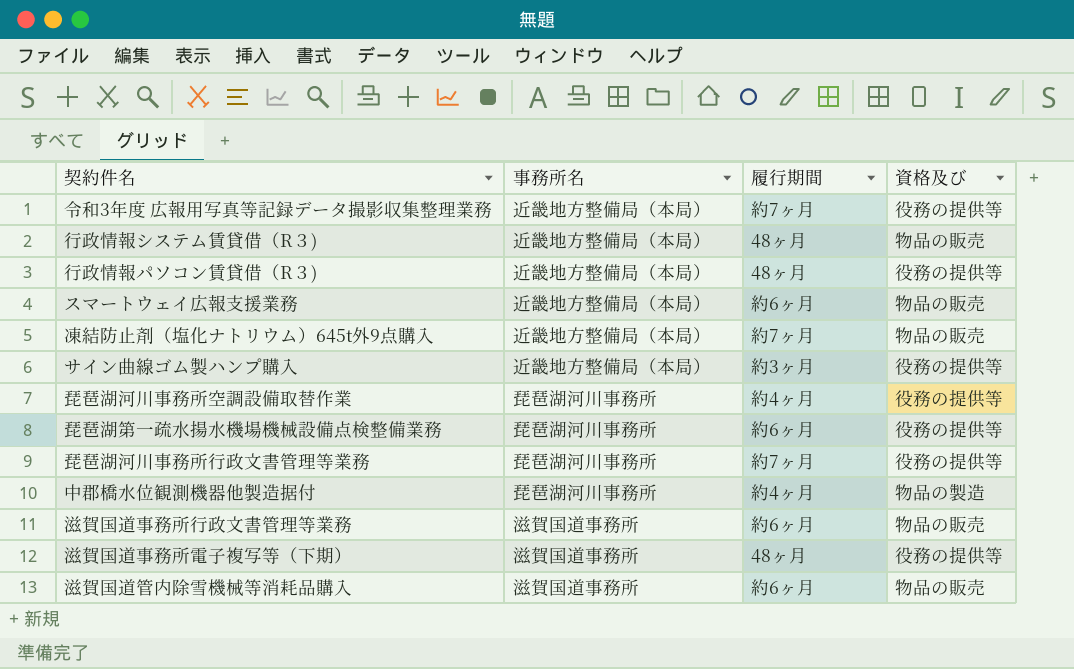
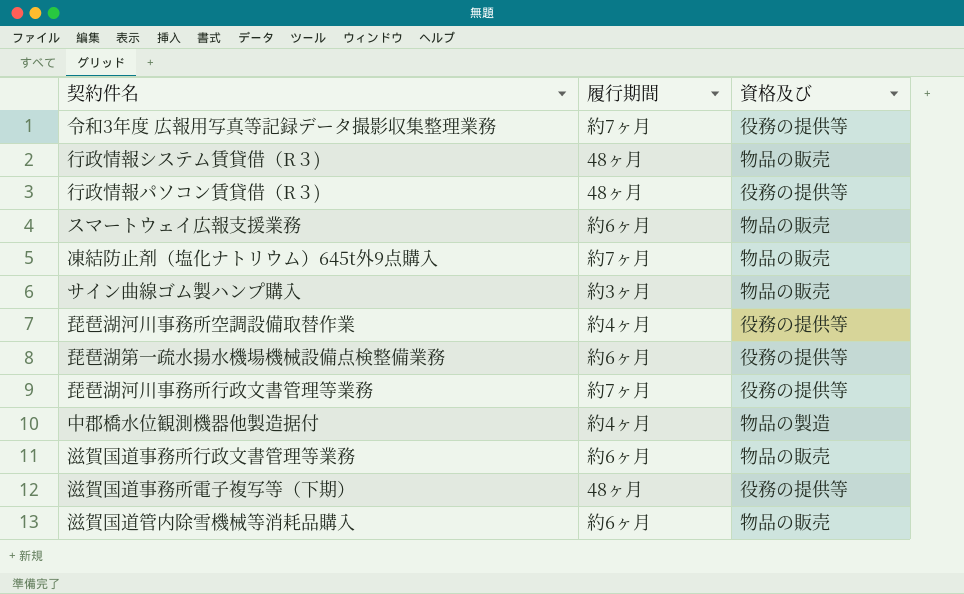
column 事務所名 | position: 2 -> none
サイン曲線ゴム製ハンプ購入 | 資格及び: 役務の提供等 -> 物品の販売

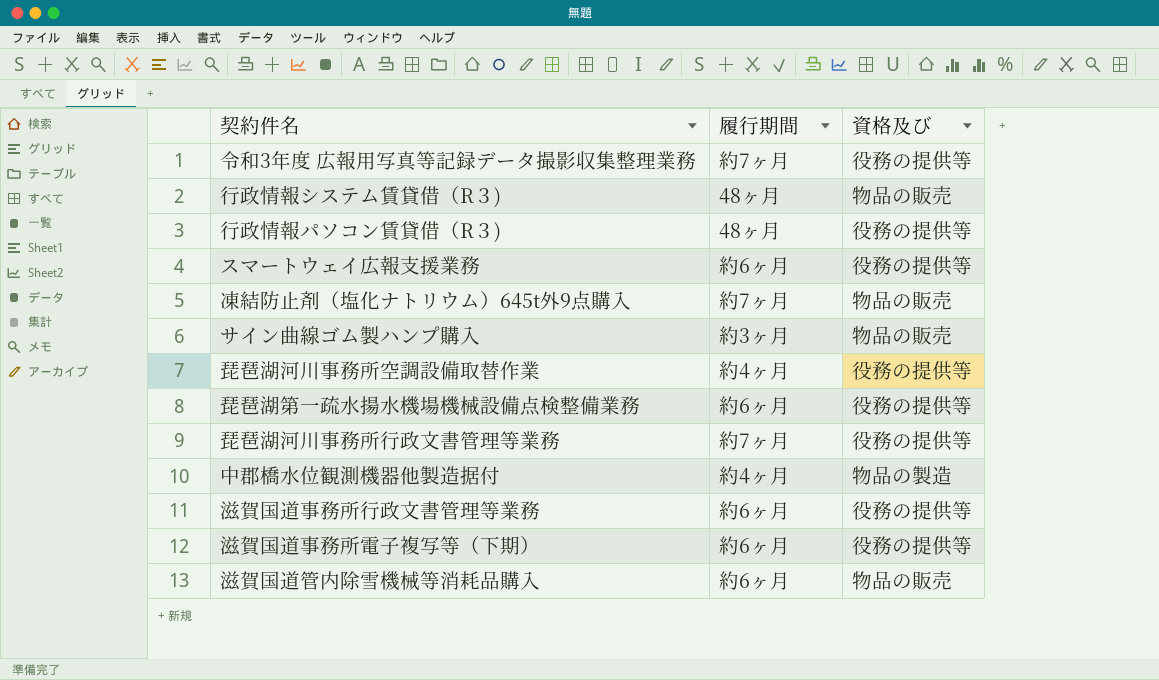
スマートウェイ広報支援業務 | 資格及び: 物品の販売 -> 役務の提供等
滋賀国道事務所行政文書管理等業務 | 資格及び: 物品の販売 -> 役務の提供等
滋賀国道事務所電子複写等（下期） | 履行期間: 48ヶ月 -> 約6ヶ月

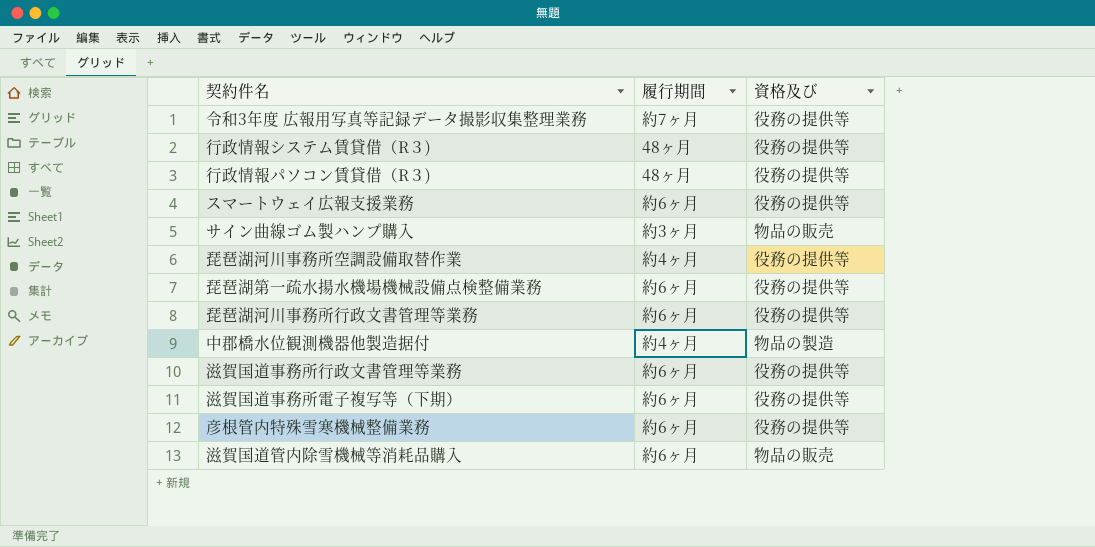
row 凍結防止剤（塩化ナトリウム）645t外9点購入: 約7ヶ月 | 物品の販売 -> none
行政情報システム賃貸借（R３) | 資格及び: 物品の販売 -> 役務の提供等
琵琶湖河川事務所行政文書管理等業務 | 履行期間: 約7ヶ月 -> 約6ヶ月
row 彦根管内特殊雪寒機械整備業務: none -> 約6ヶ月 | 役務の提供等

